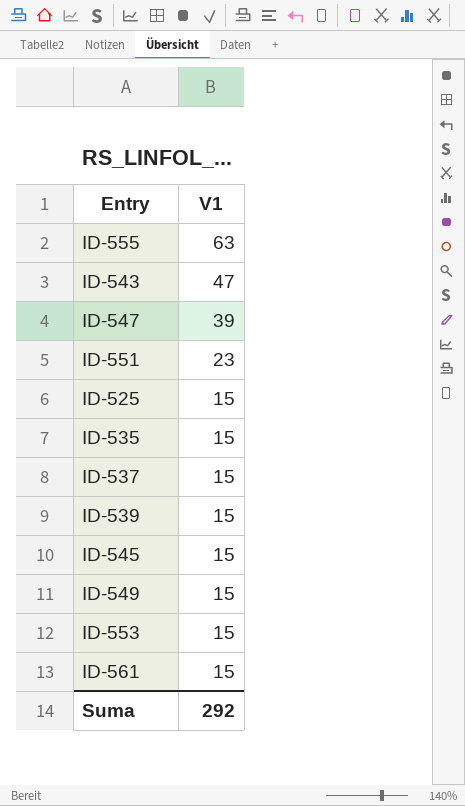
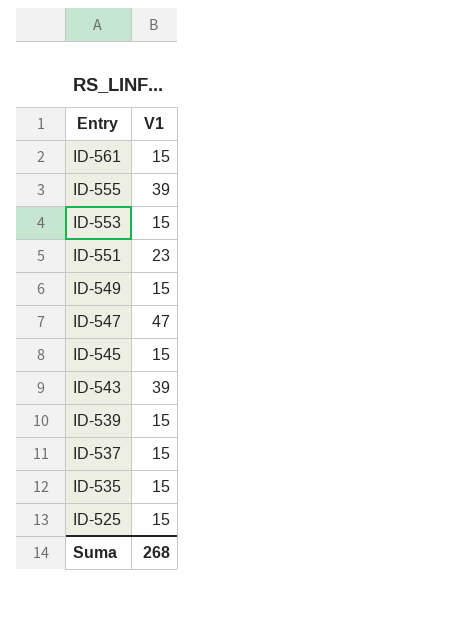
row order: V1 descending -> Entry descending
ID-555 | V1: 63 -> 39
ID-547 | V1: 39 -> 47
ID-543 | V1: 47 -> 39
Suma | V1: 292 -> 268

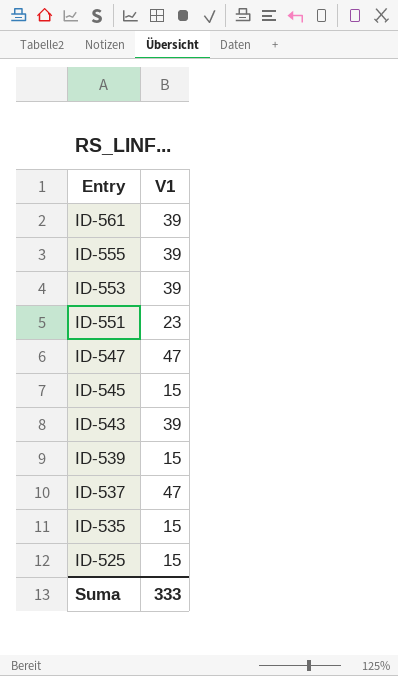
row ID-549: 15 -> none
ID-561 | V1: 15 -> 39
ID-553 | V1: 15 -> 39
ID-537 | V1: 15 -> 47
Suma | V1: 268 -> 333

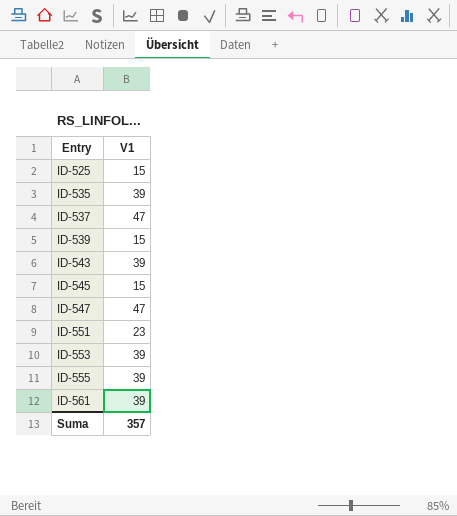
row order: Entry descending -> Entry ascending
ID-535 | V1: 15 -> 39
Suma | V1: 333 -> 357

